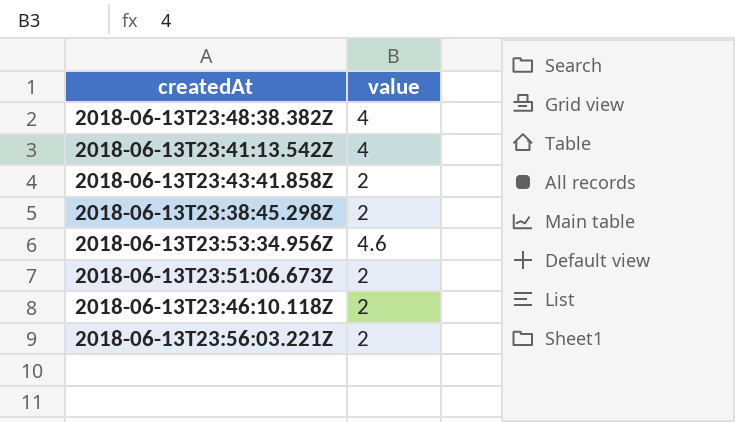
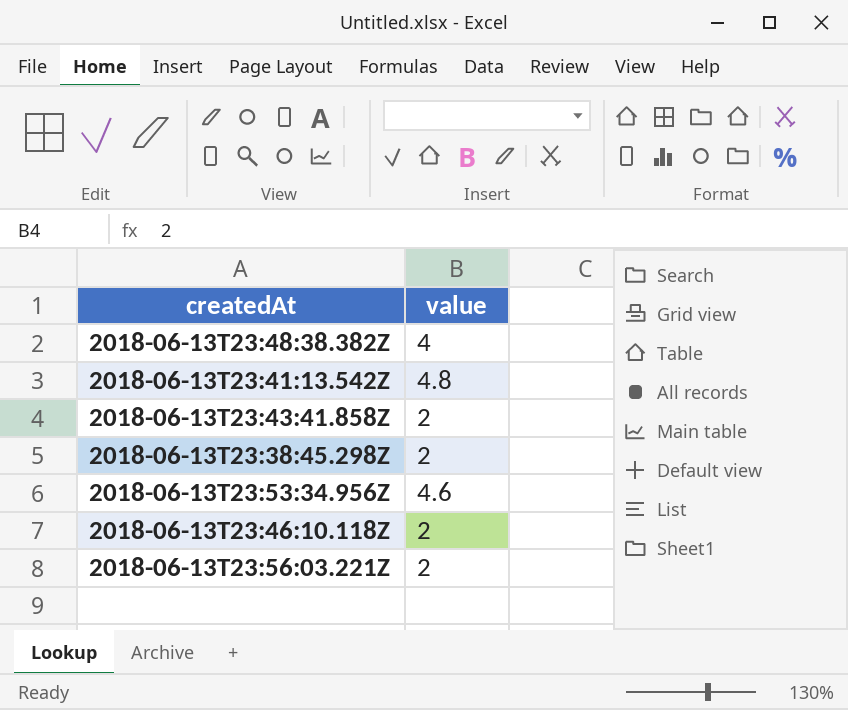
row 2018-06-13T23:51:06.673Z: 2 -> none
2018-06-13T23:41:13.542Z | value: 4 -> 4.8

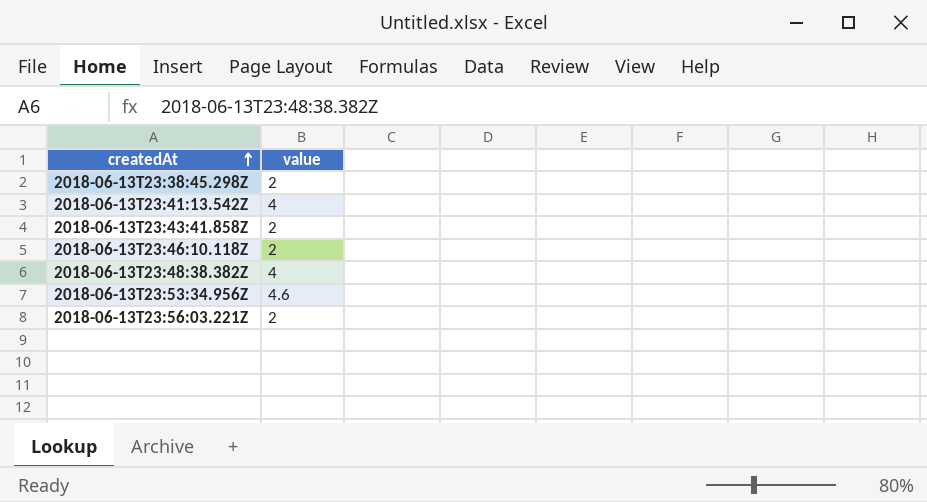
row order: none -> createdAt ascending
2018-06-13T23:41:13.542Z | value: 4.8 -> 4

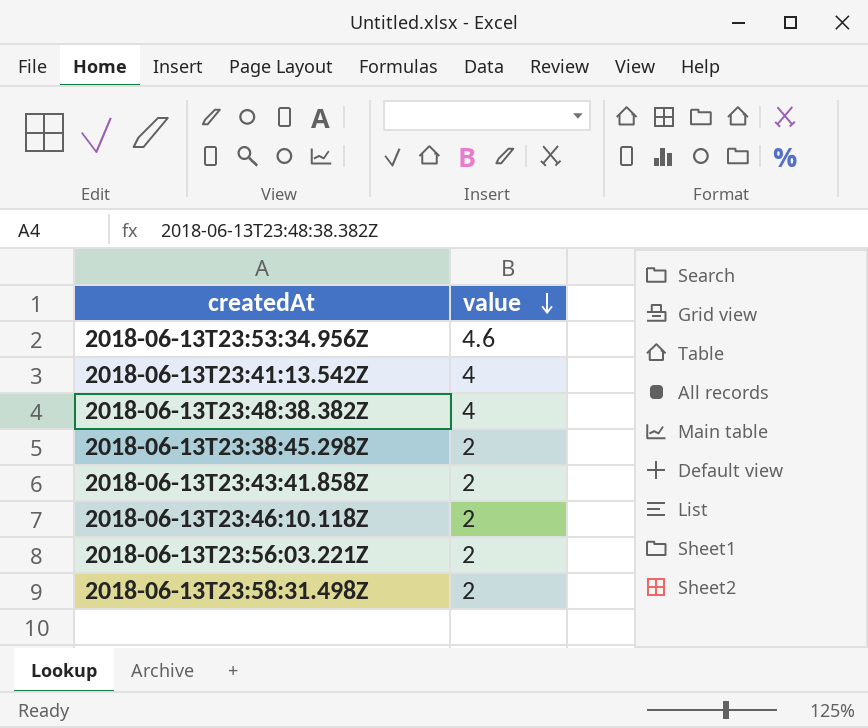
row order: createdAt ascending -> value descending
row 2018-06-13T23:58:31.498Z: none -> 2

